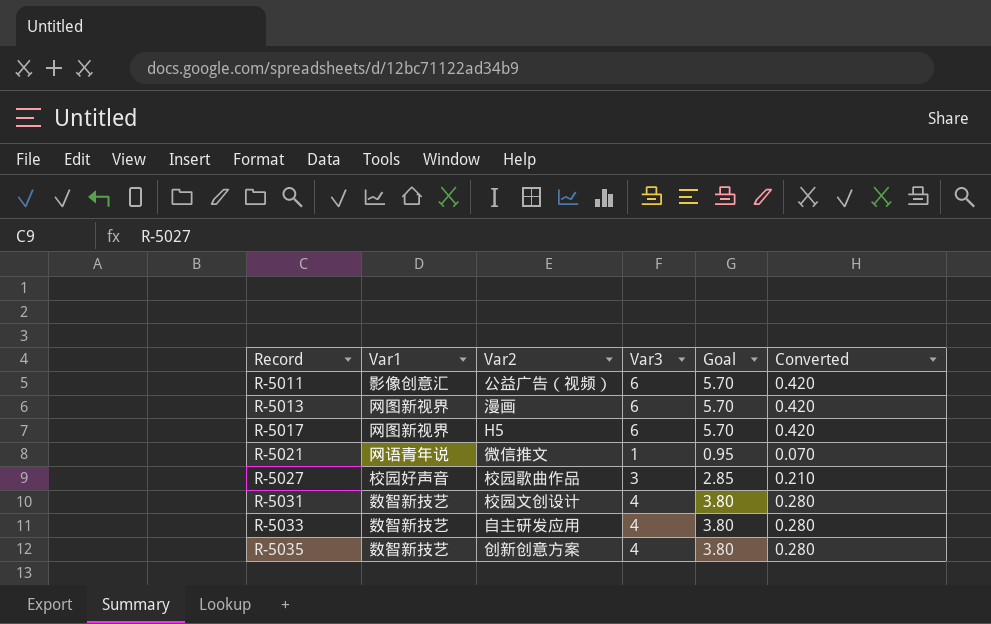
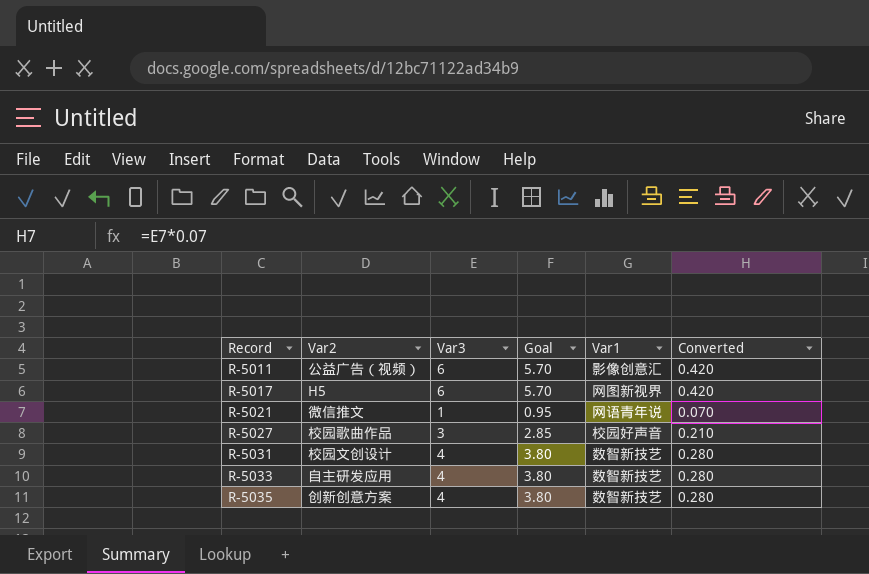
column Var1 | position: 2 -> 5
row R-5013: 网图新视界 | 漫画 | 6 | 5.70 | 0.420 -> none

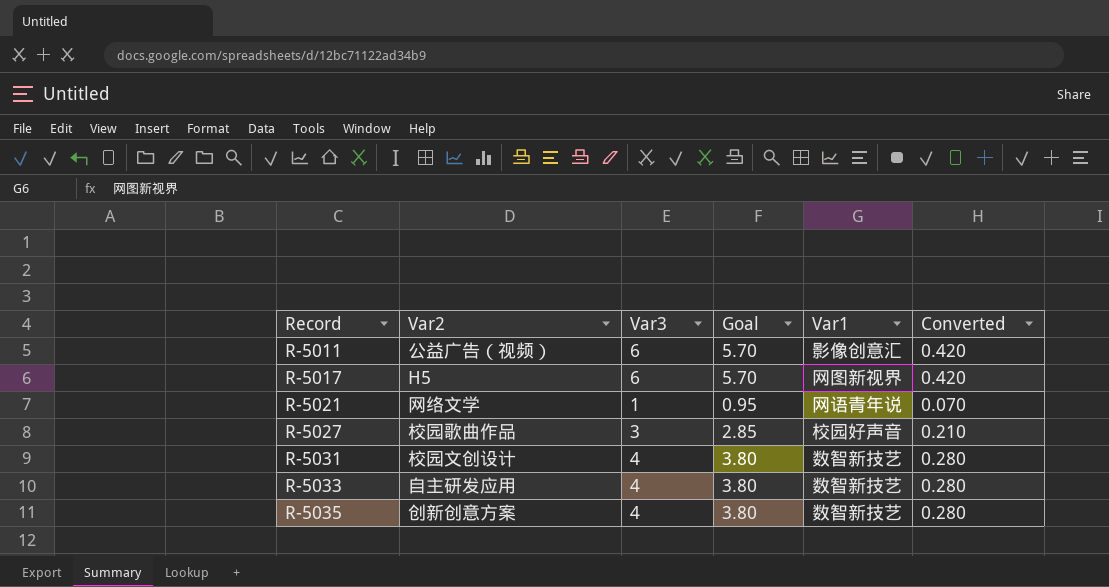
R-5021 | Var2: 微信推文 -> 网络文学

